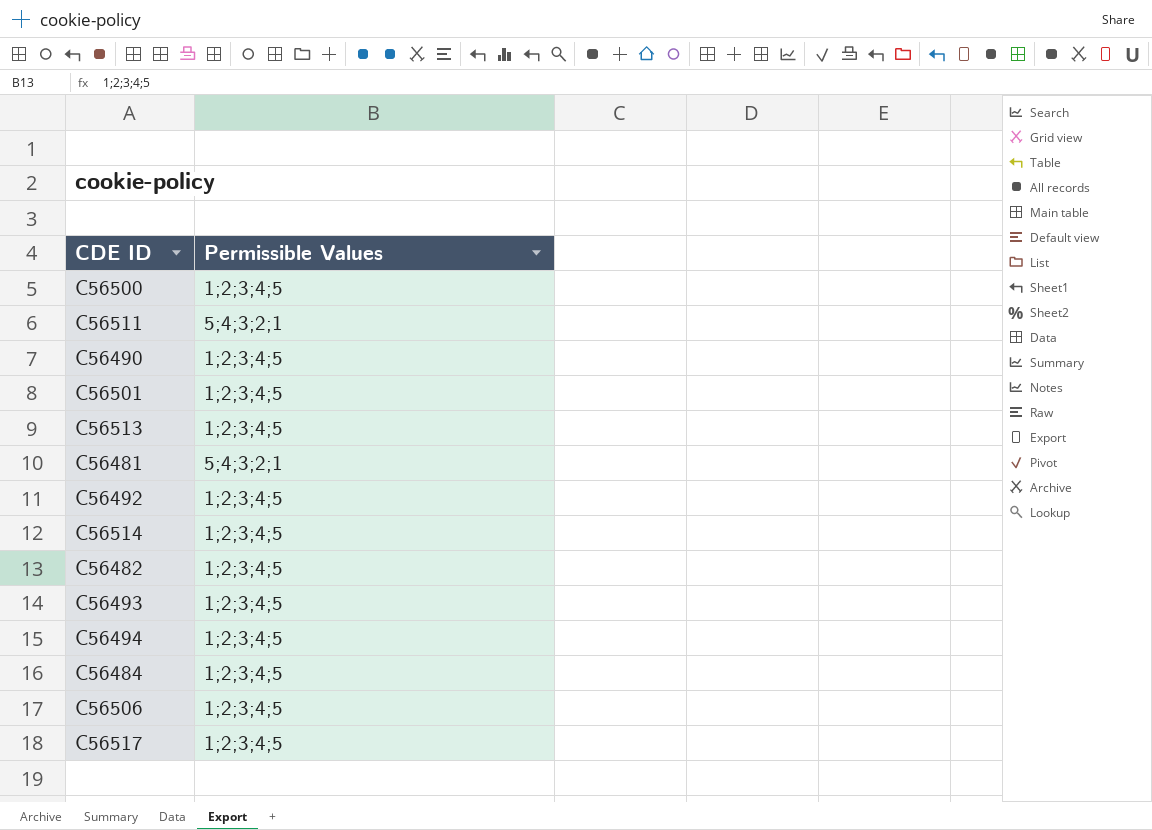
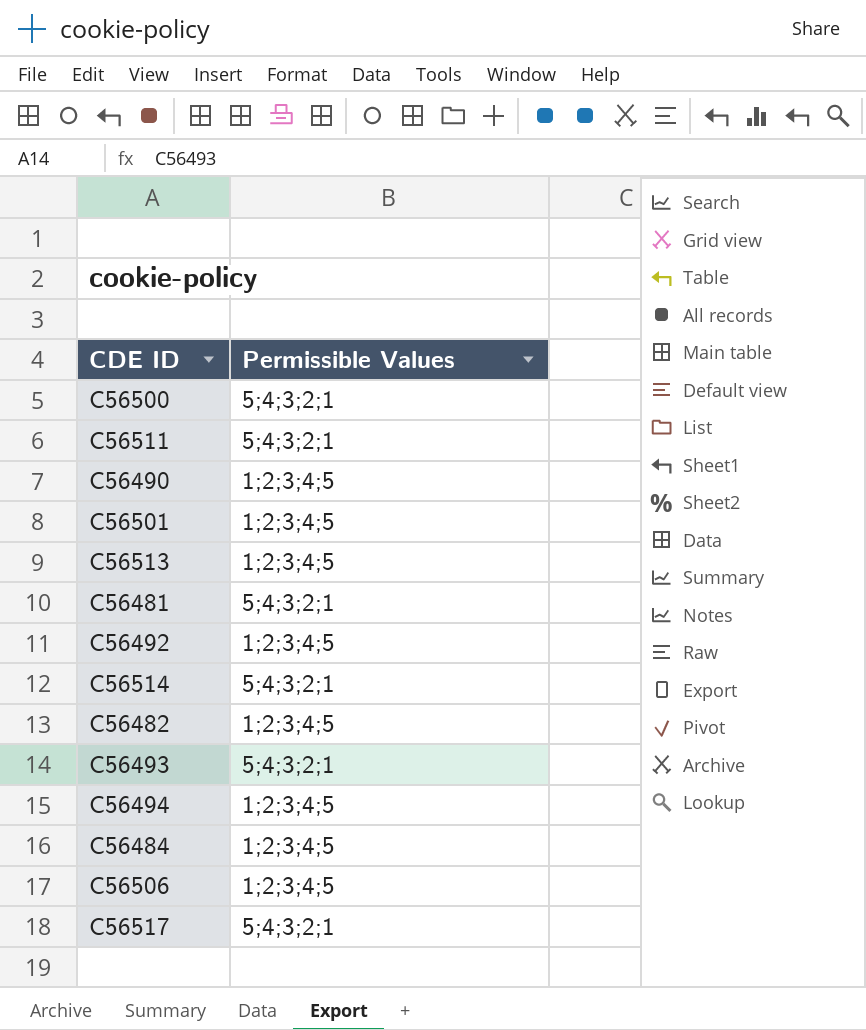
C56500 | Permissible Values: 1;2;3;4;5 -> 5;4;3;2;1
C56514 | Permissible Values: 1;2;3;4;5 -> 5;4;3;2;1
C56493 | Permissible Values: 1;2;3;4;5 -> 5;4;3;2;1
C56517 | Permissible Values: 1;2;3;4;5 -> 5;4;3;2;1

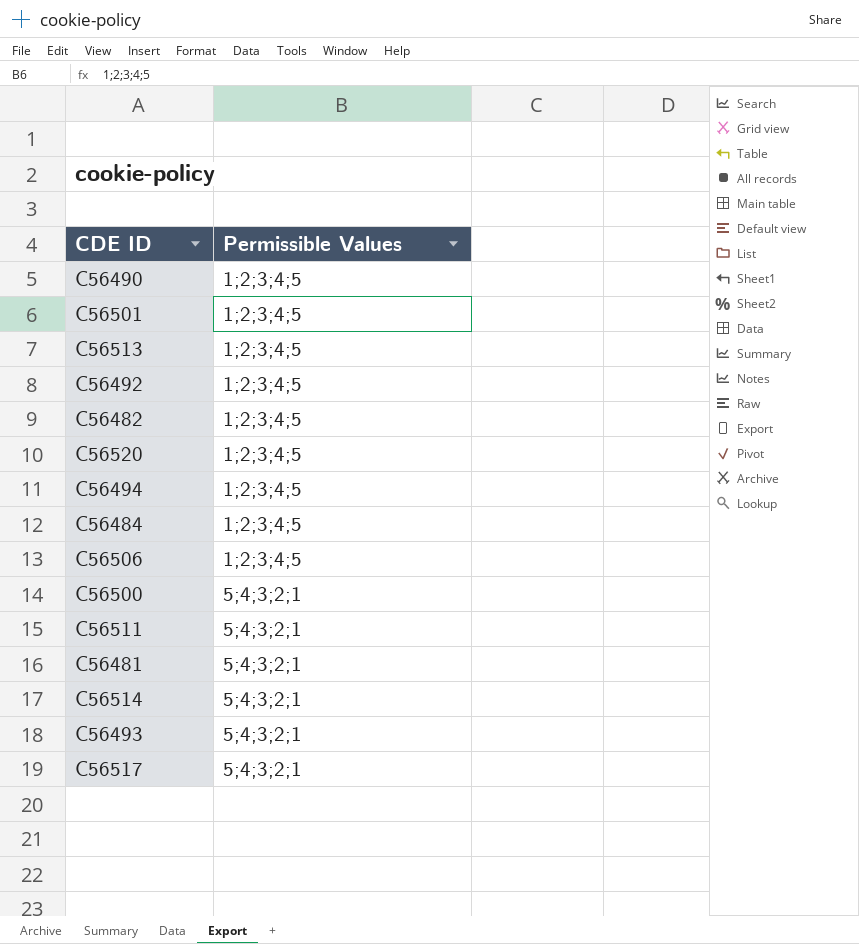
row order: none -> Permissible Values ascending
row C56520: none -> 1;2;3;4;5

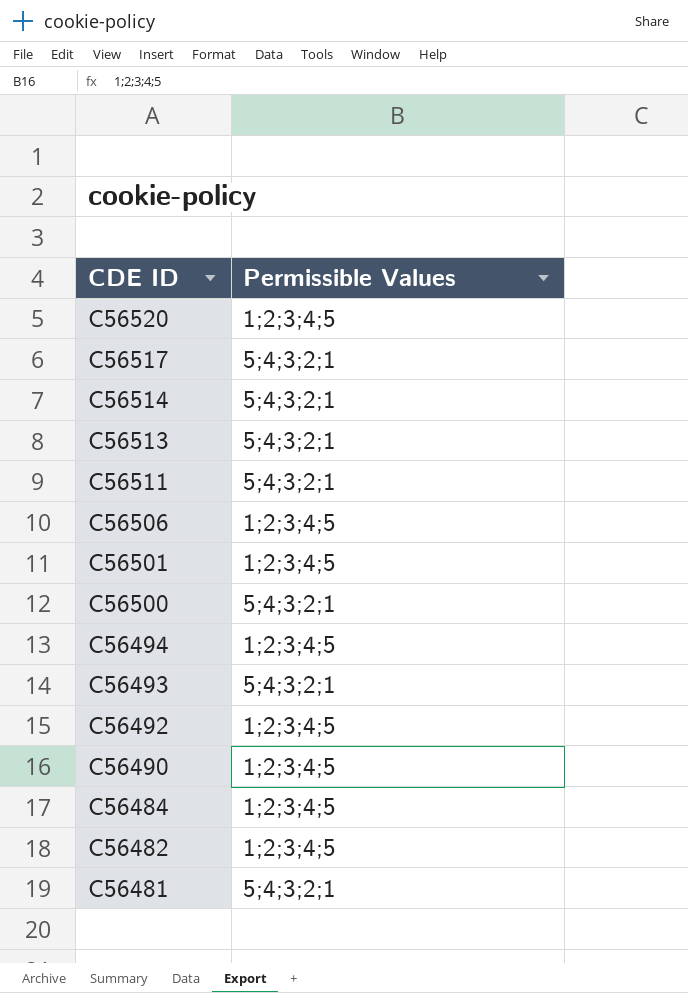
row order: Permissible Values ascending -> CDE ID descending
C56513 | Permissible Values: 1;2;3;4;5 -> 5;4;3;2;1

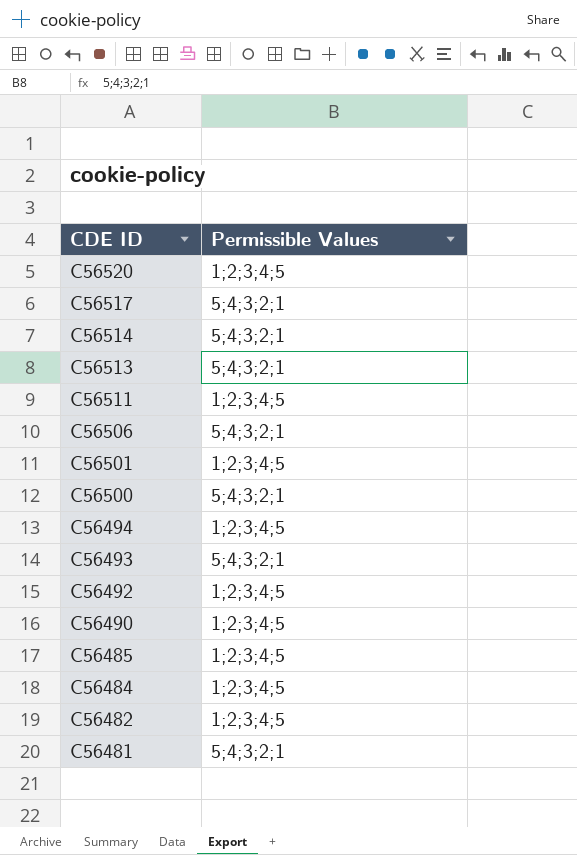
C56511 | Permissible Values: 5;4;3;2;1 -> 1;2;3;4;5
C56506 | Permissible Values: 1;2;3;4;5 -> 5;4;3;2;1
row C56485: none -> 1;2;3;4;5

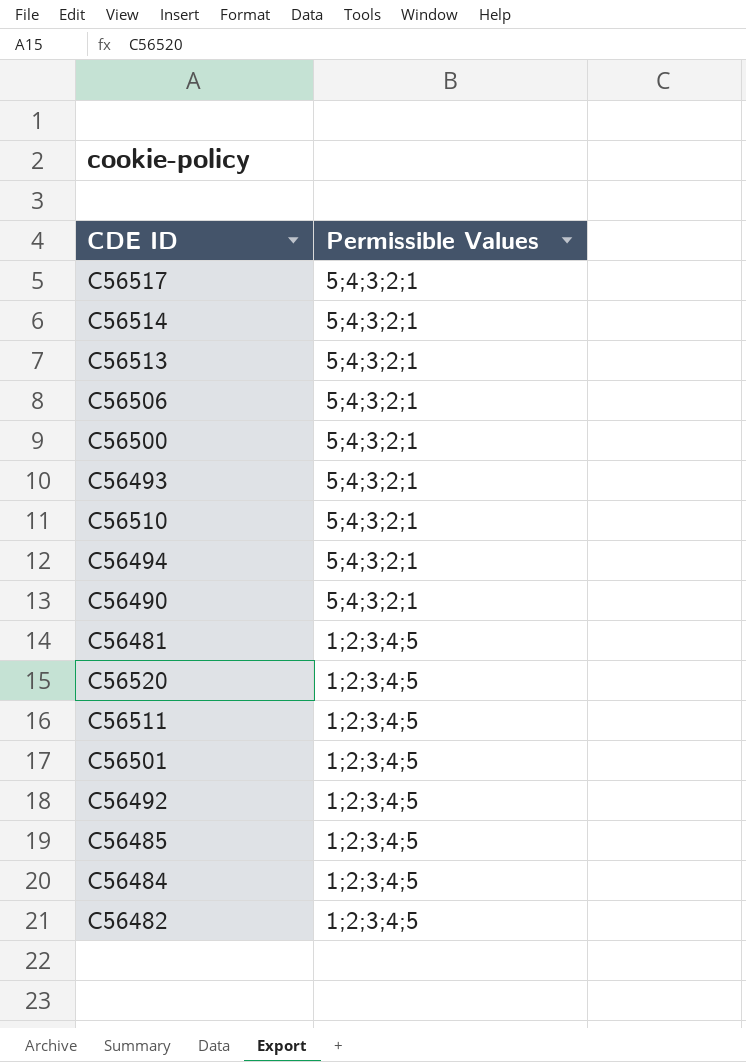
row order: CDE ID descending -> Permissible Values descending
row C56510: none -> 5;4;3;2;1
C56494 | Permissible Values: 1;2;3;4;5 -> 5;4;3;2;1
C56490 | Permissible Values: 1;2;3;4;5 -> 5;4;3;2;1
C56481 | Permissible Values: 5;4;3;2;1 -> 1;2;3;4;5

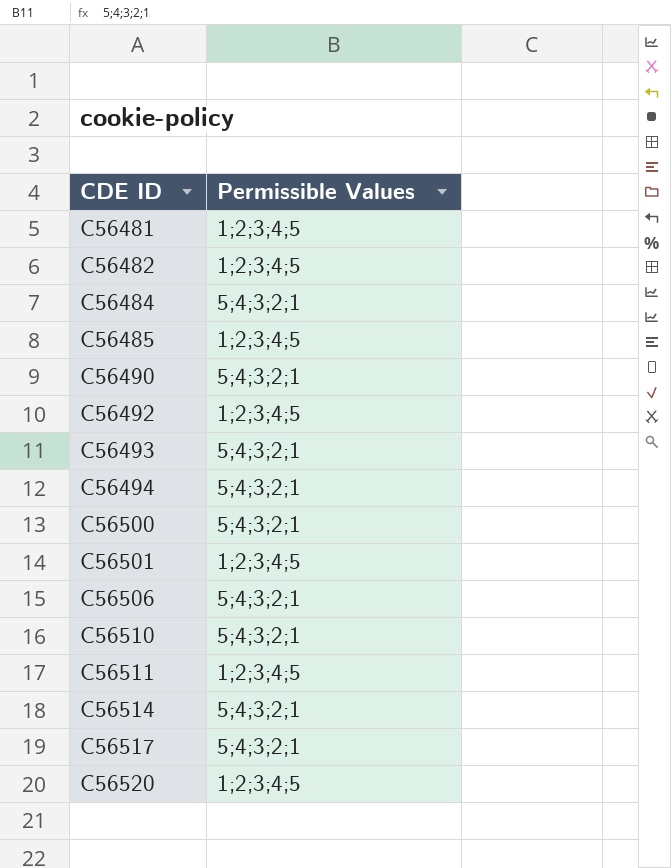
row order: Permissible Values descending -> CDE ID ascending
row C56513: 5;4;3;2;1 -> none
C56484 | Permissible Values: 1;2;3;4;5 -> 5;4;3;2;1

